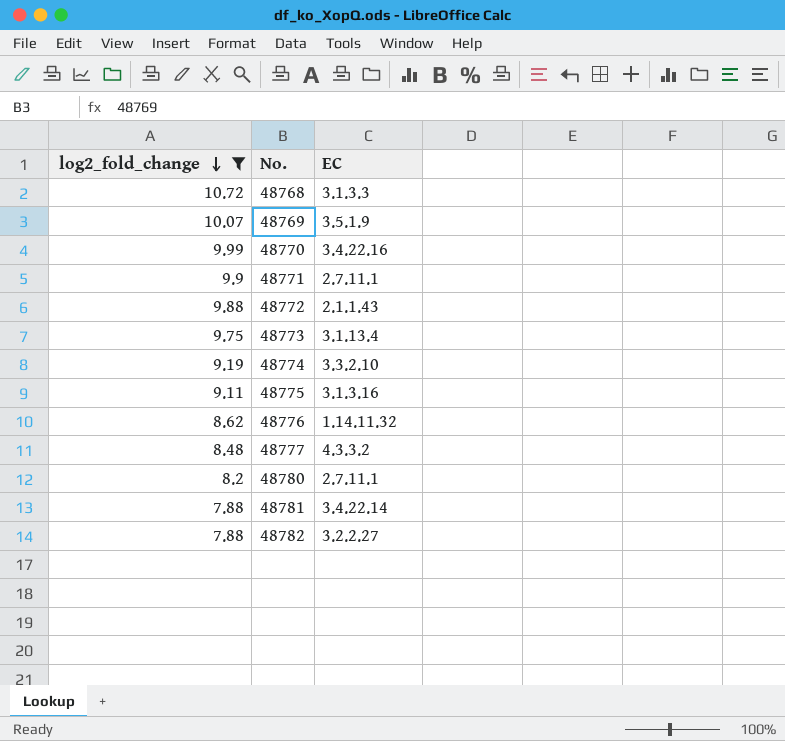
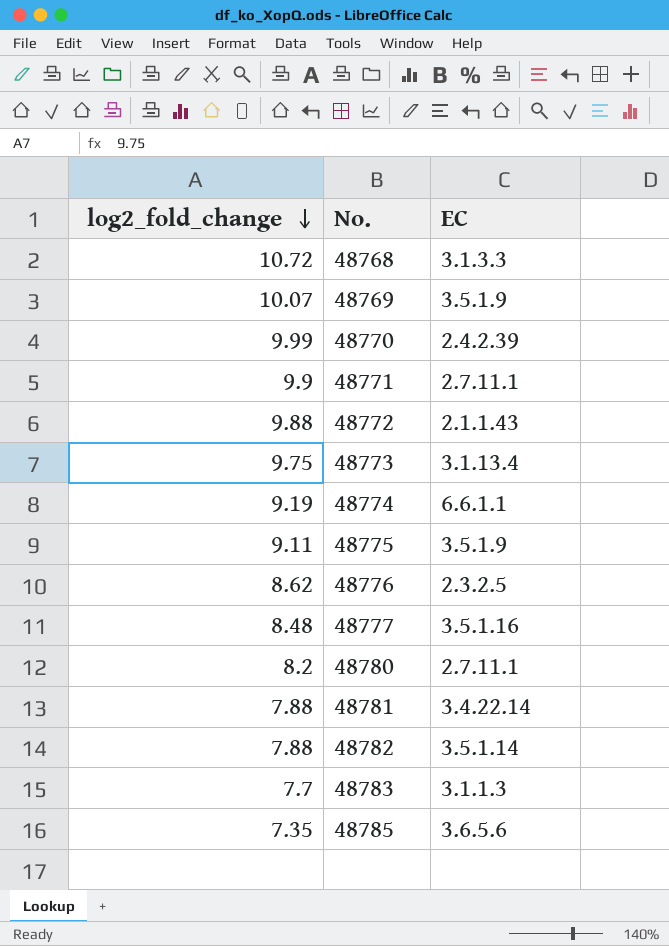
filter: log2_fold_change >= 7.88 -> none
48770 | EC: 3.4.22.16 -> 2.4.2.39
48774 | EC: 3.3.2.10 -> 6.6.1.1
48775 | EC: 3.1.3.16 -> 3.5.1.9
48776 | EC: 1.14.11.32 -> 2.3.2.5
48777 | EC: 4.3.3.2 -> 3.5.1.16
48782 | EC: 3.2.2.27 -> 3.5.1.14

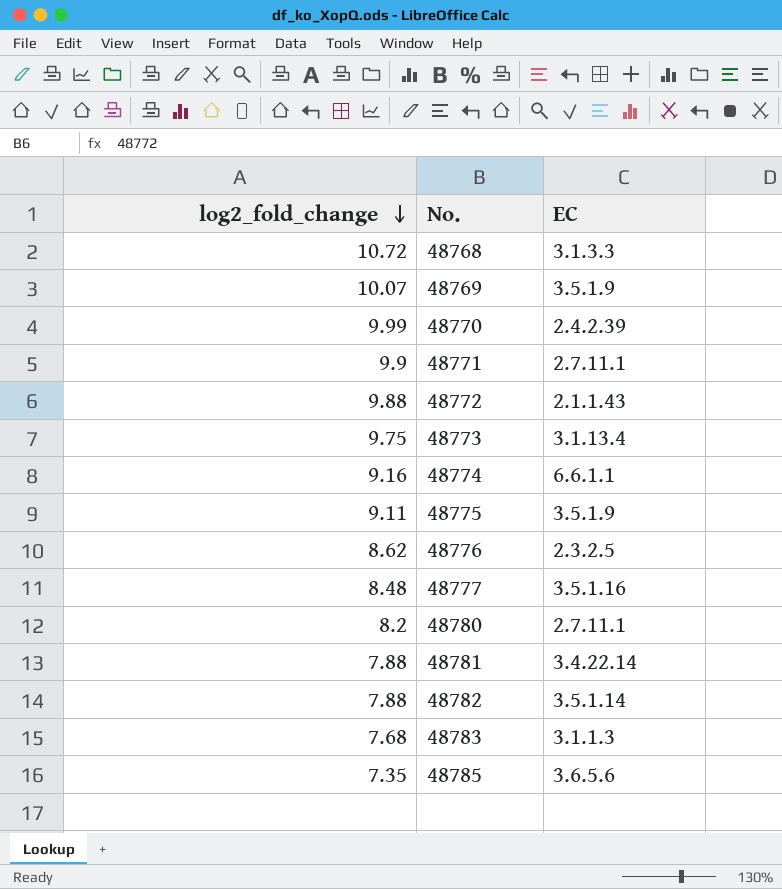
48774 | log2_fold_change: 9.19 -> 9.16
48783 | log2_fold_change: 7.7 -> 7.68

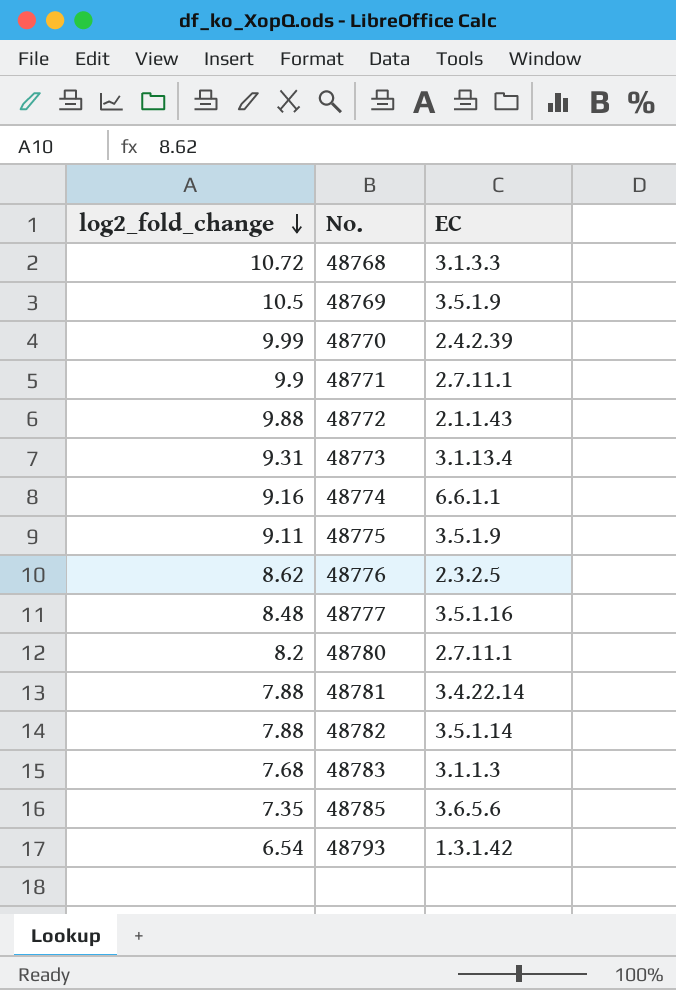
48769 | log2_fold_change: 10.07 -> 10.5
48773 | log2_fold_change: 9.75 -> 9.31
row 48793: none -> 6.54 | 1.3.1.42

